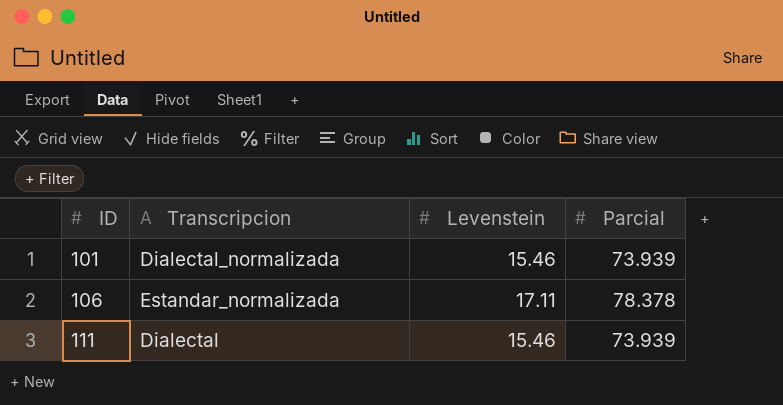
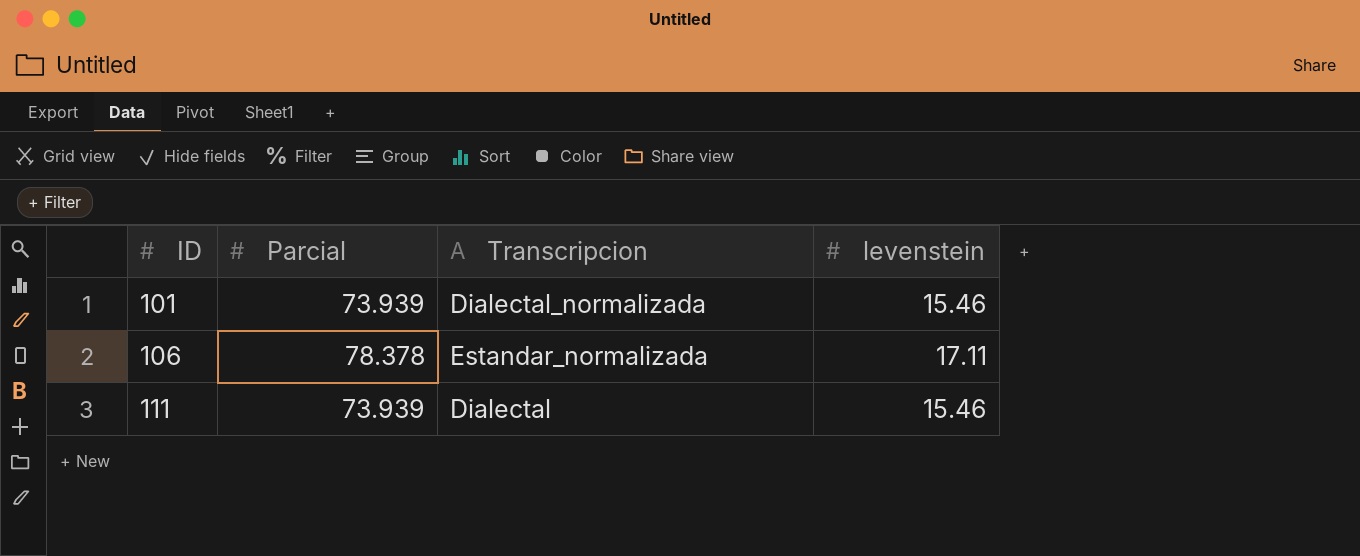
column Parcial | position: 4 -> 2
column name: Levenstein -> levenstein

